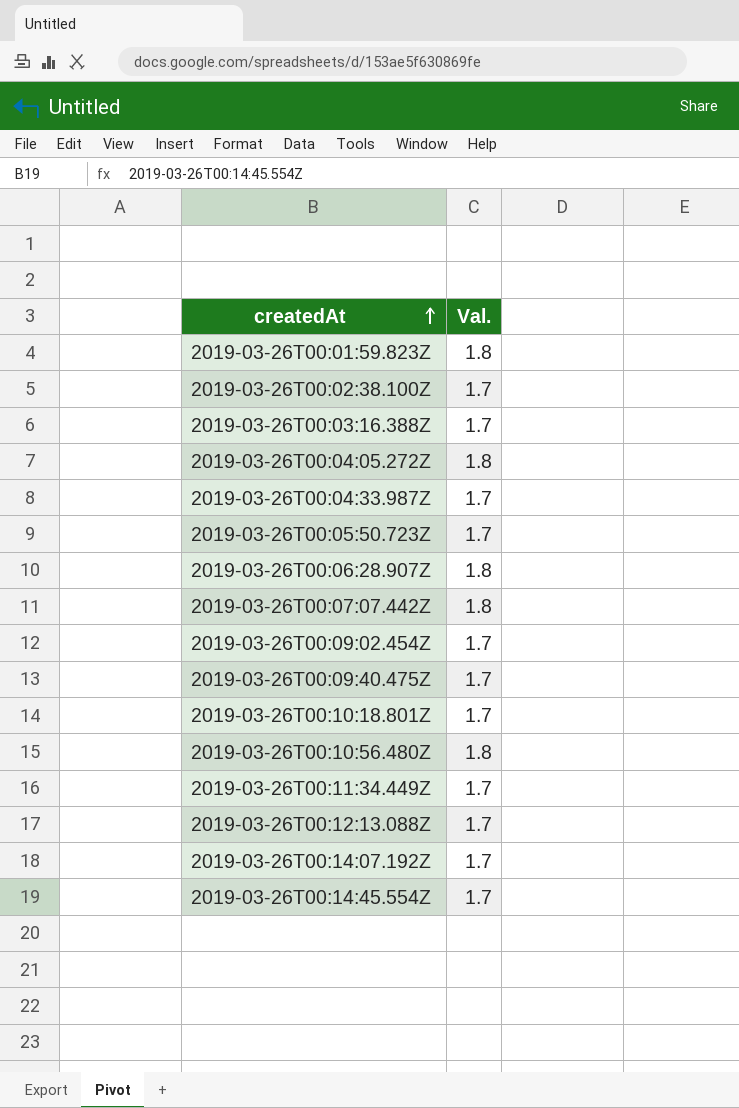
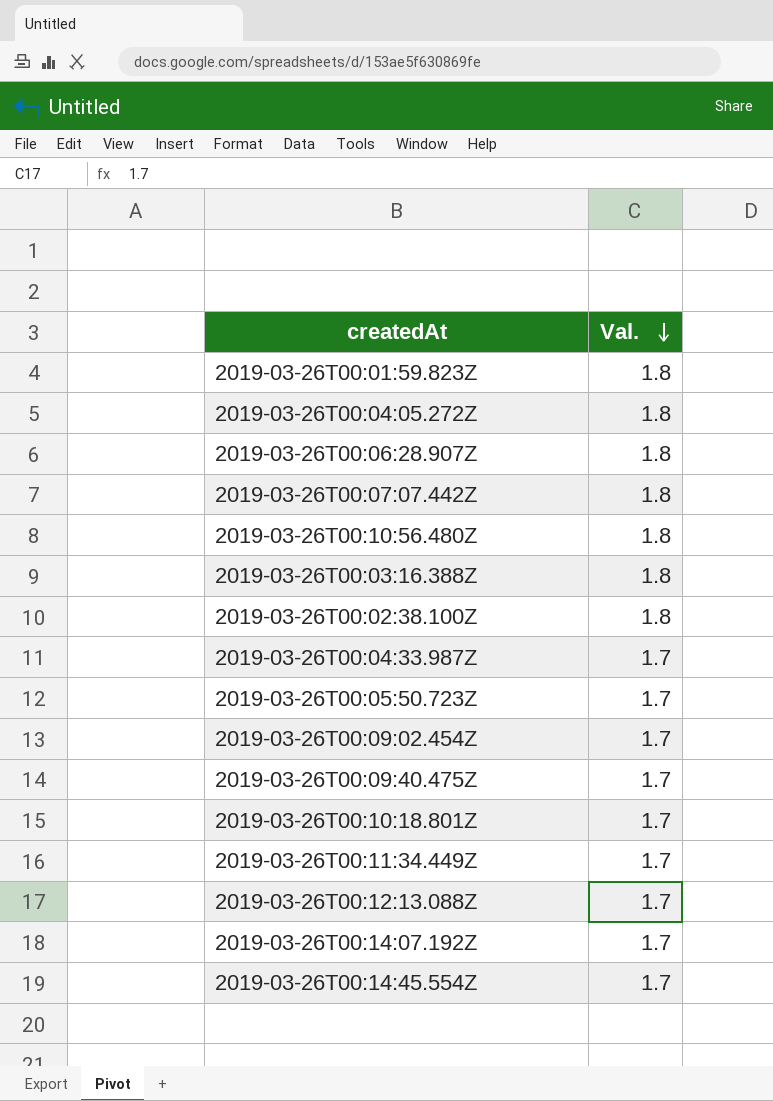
row order: createdAt ascending -> Val. descending
2019-03-26T00:03:16.388Z | Val.: 1.7 -> 1.8
2019-03-26T00:02:38.100Z | Val.: 1.7 -> 1.8

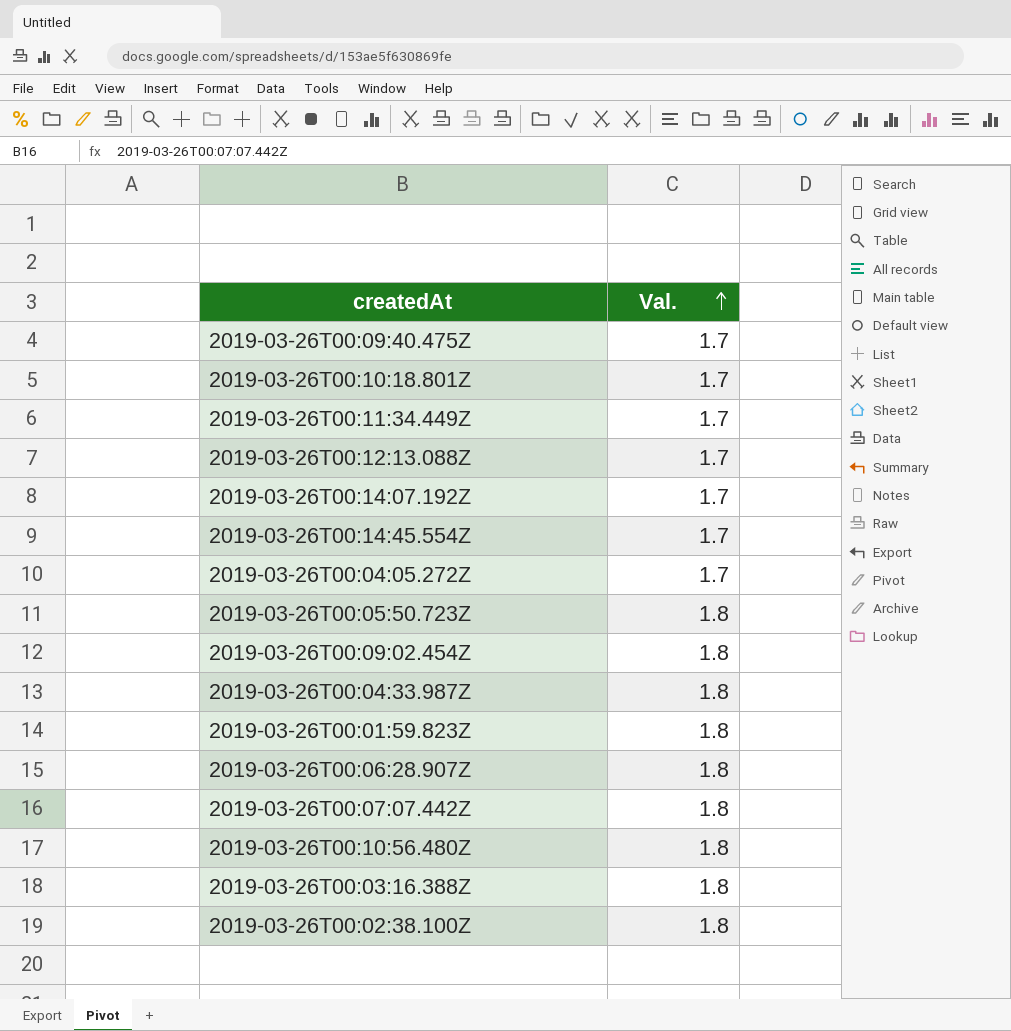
row order: Val. descending -> Val. ascending
2019-03-26T00:04:05.272Z | Val.: 1.8 -> 1.7
2019-03-26T00:05:50.723Z | Val.: 1.7 -> 1.8
2019-03-26T00:09:02.454Z | Val.: 1.7 -> 1.8
2019-03-26T00:04:33.987Z | Val.: 1.7 -> 1.8

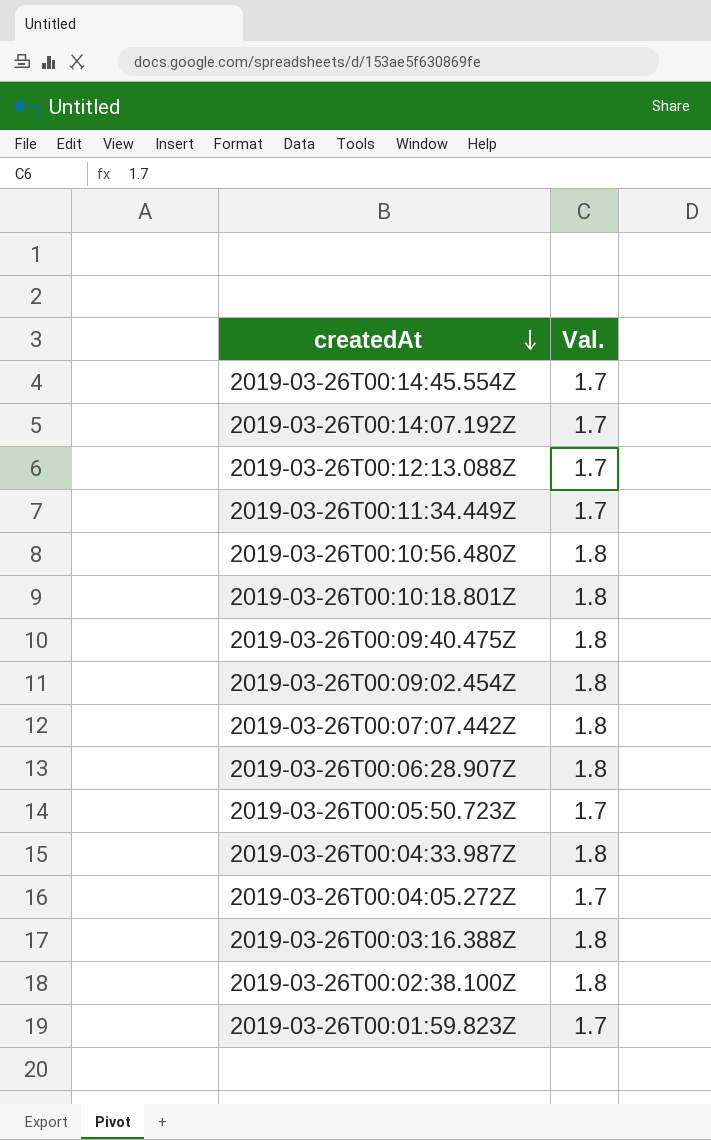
row order: Val. ascending -> createdAt descending
2019-03-26T00:10:18.801Z | Val.: 1.7 -> 1.8
2019-03-26T00:09:40.475Z | Val.: 1.7 -> 1.8
2019-03-26T00:05:50.723Z | Val.: 1.8 -> 1.7
2019-03-26T00:01:59.823Z | Val.: 1.8 -> 1.7

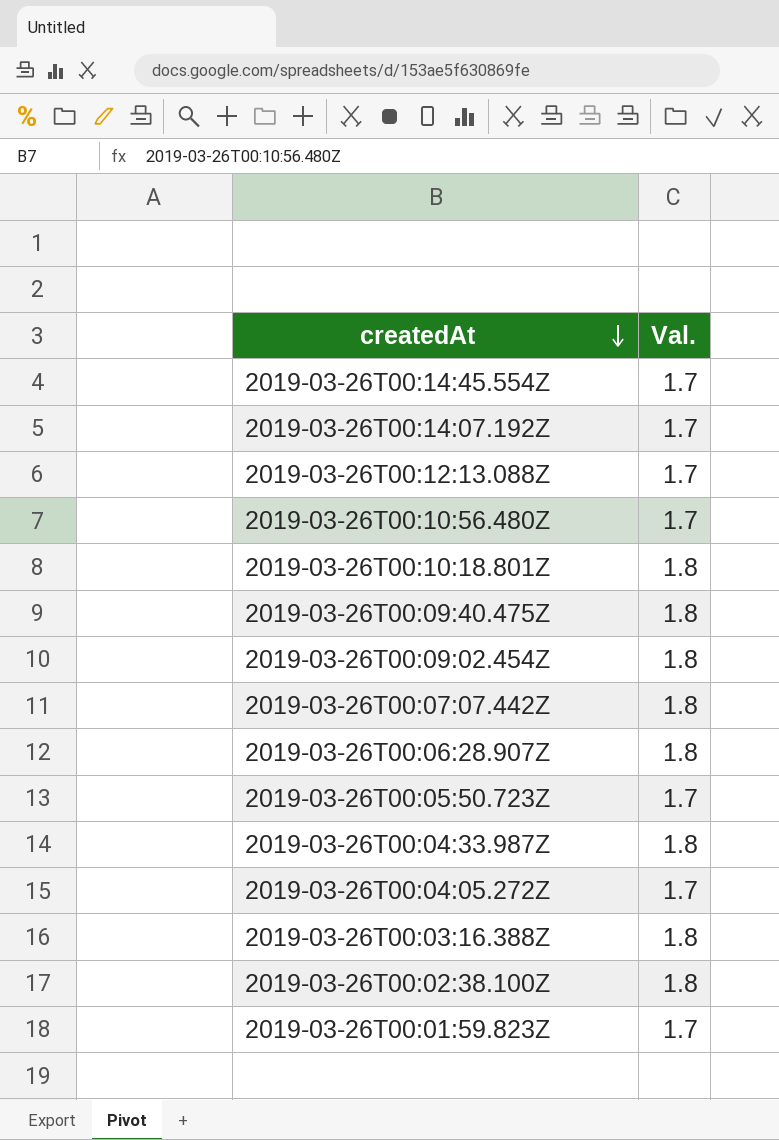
row 2019-03-26T00:11:34.449Z: 1.7 -> none
2019-03-26T00:10:56.480Z | Val.: 1.8 -> 1.7

